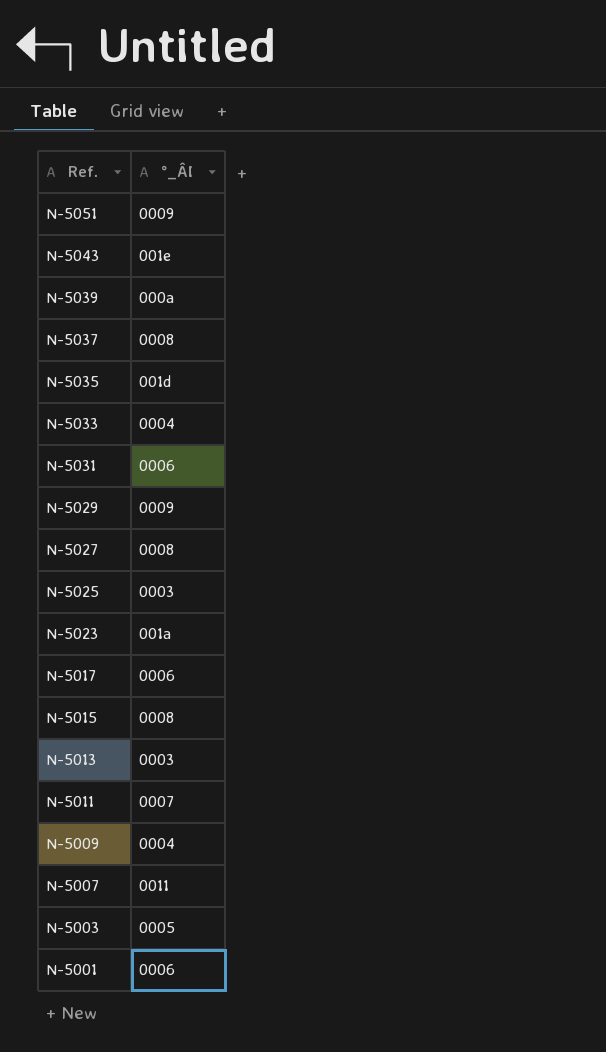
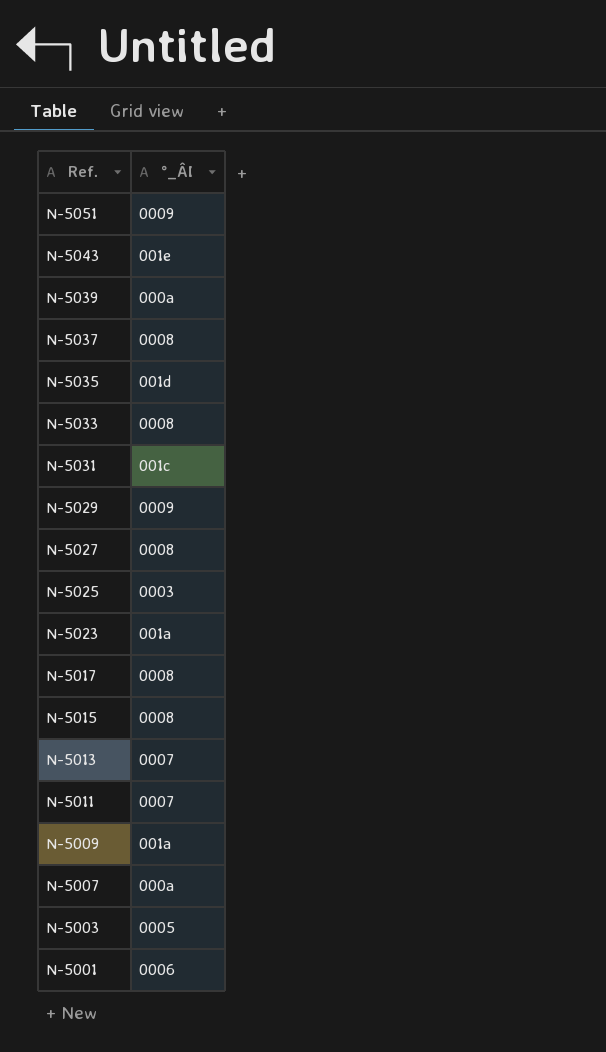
N-5033 | °_ÂI: 0004 -> 0008
N-5031 | °_ÂI: 0006 -> 001c
N-5017 | °_ÂI: 0006 -> 0008
N-5013 | °_ÂI: 0003 -> 0007
N-5009 | °_ÂI: 0004 -> 001a
N-5007 | °_ÂI: 0011 -> 000a

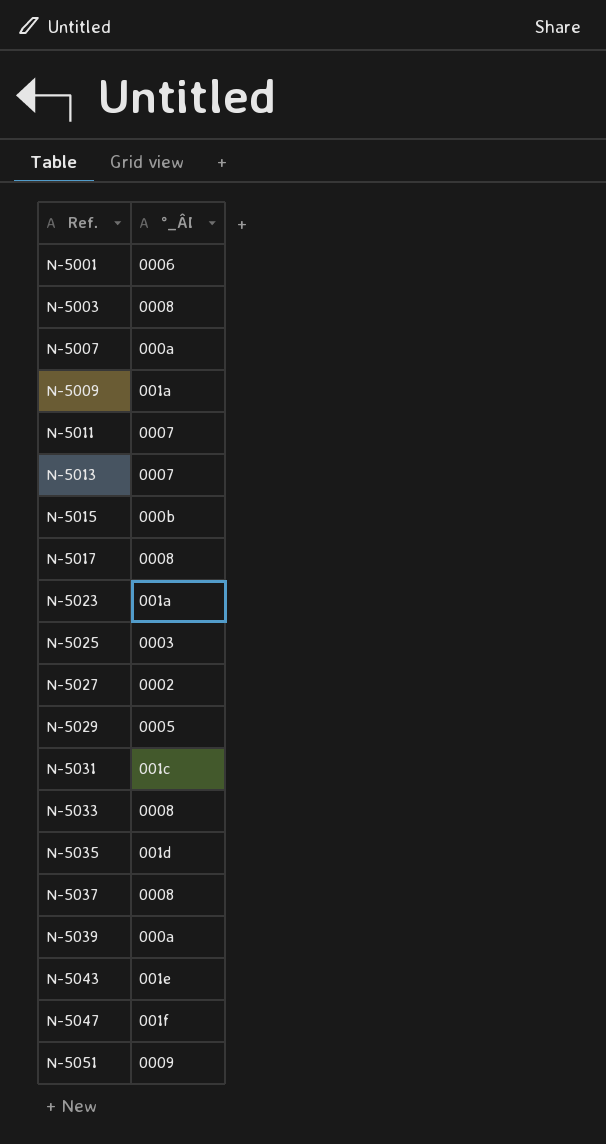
row order: Ref. descending -> Ref. ascending
N-5003 | °_ÂI: 0005 -> 0008
N-5015 | °_ÂI: 0008 -> 000b
N-5027 | °_ÂI: 0008 -> 0002
N-5029 | °_ÂI: 0009 -> 0005
row N-5047: none -> 001f

